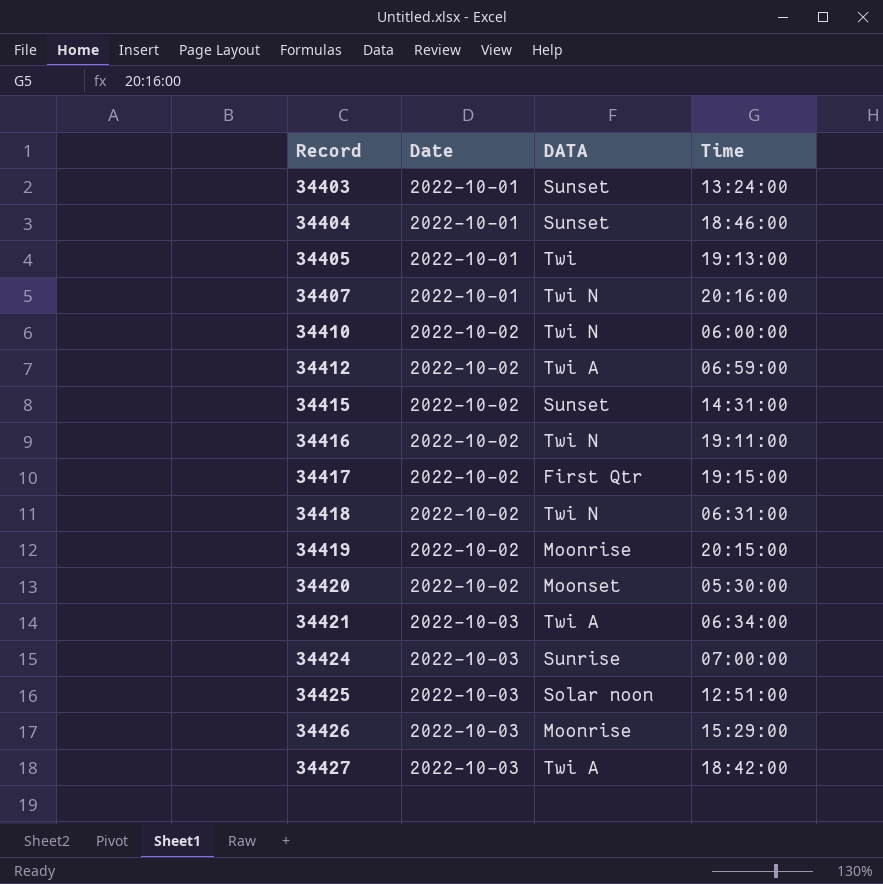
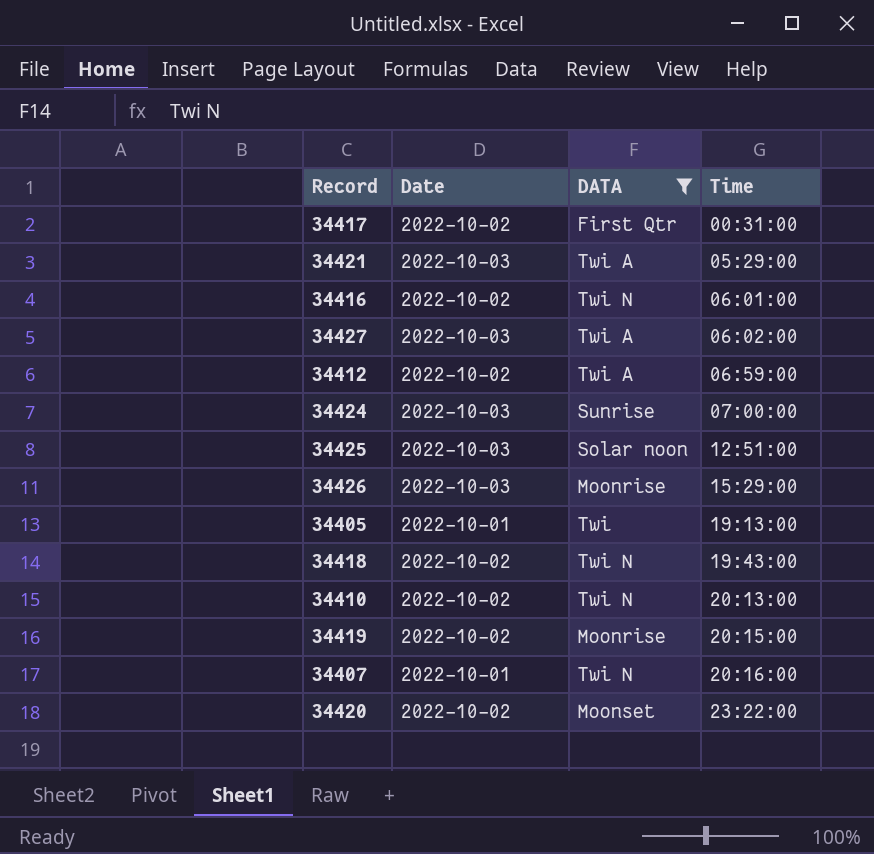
filter: none -> DATA != Sunset
row order: Record ascending -> Time ascending
34417 | Time: 19:15:00 -> 00:31:00
34421 | Time: 06:34:00 -> 05:29:00
34416 | Time: 19:11:00 -> 06:01:00
34427 | Time: 18:42:00 -> 06:02:00
34418 | Time: 06:31:00 -> 19:43:00
34410 | Time: 06:00:00 -> 20:13:00
34420 | Time: 05:30:00 -> 23:22:00

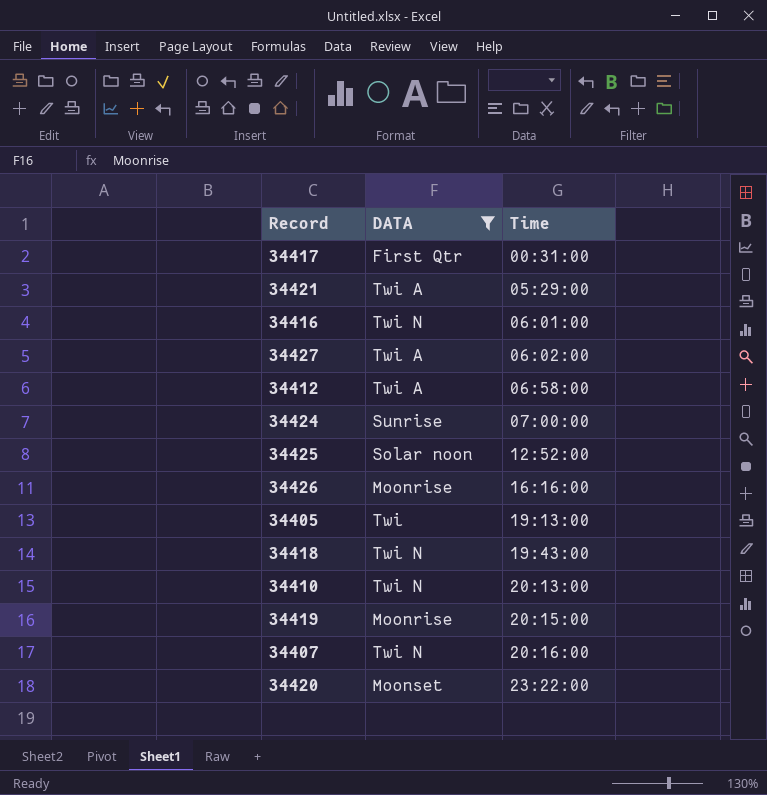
column Date | position: 2 -> none
34412 | Time: 06:59:00 -> 06:58:00
34425 | Time: 12:51:00 -> 12:52:00
34426 | Time: 15:29:00 -> 16:16:00

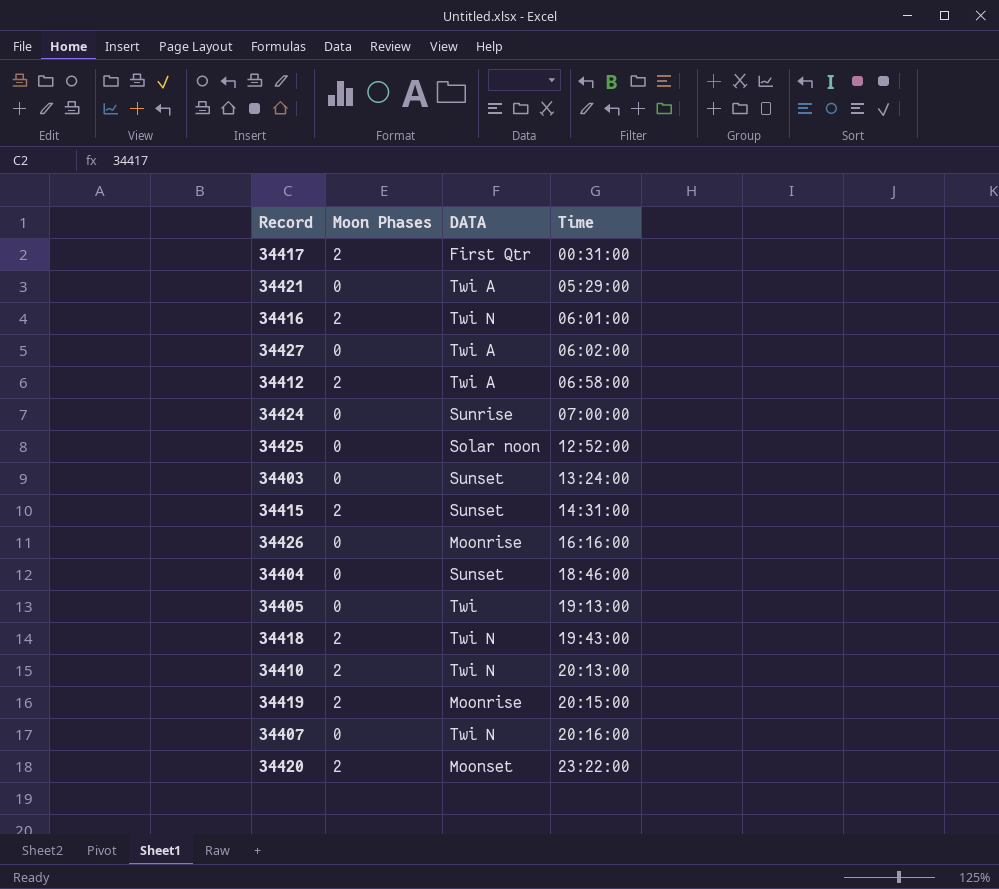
filter: DATA != Sunset -> none
column Moon Phases | position: none -> 2

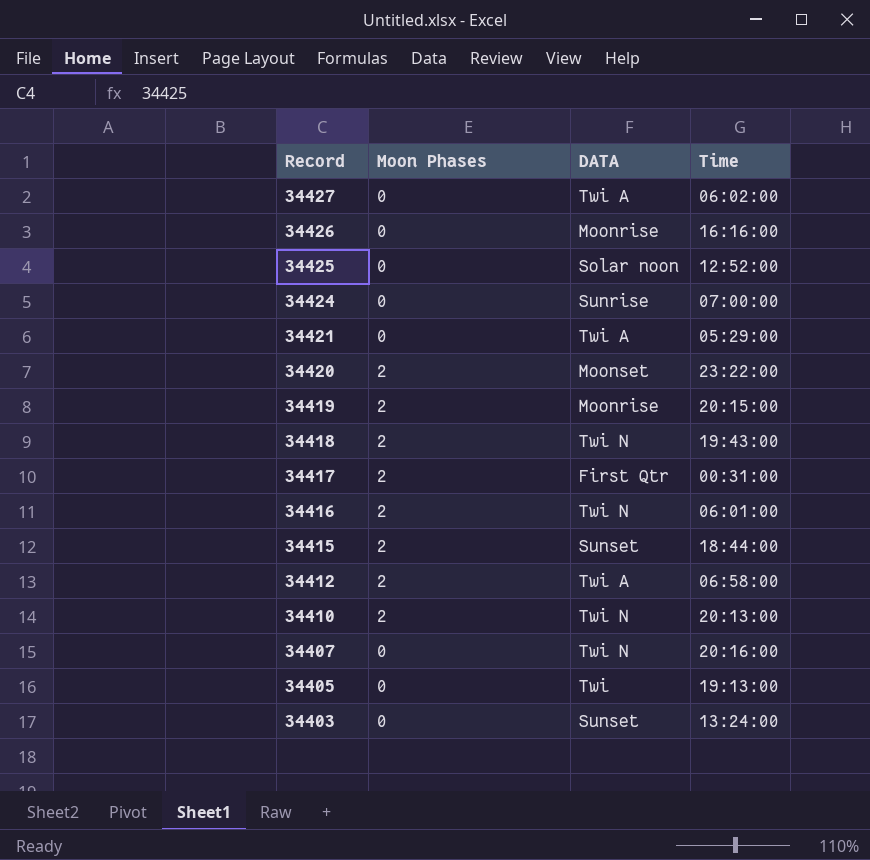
row order: Time ascending -> Record descending
row 34404: 0 | Sunset | 18:46:00 -> none
34415 | Time: 14:31:00 -> 18:44:00

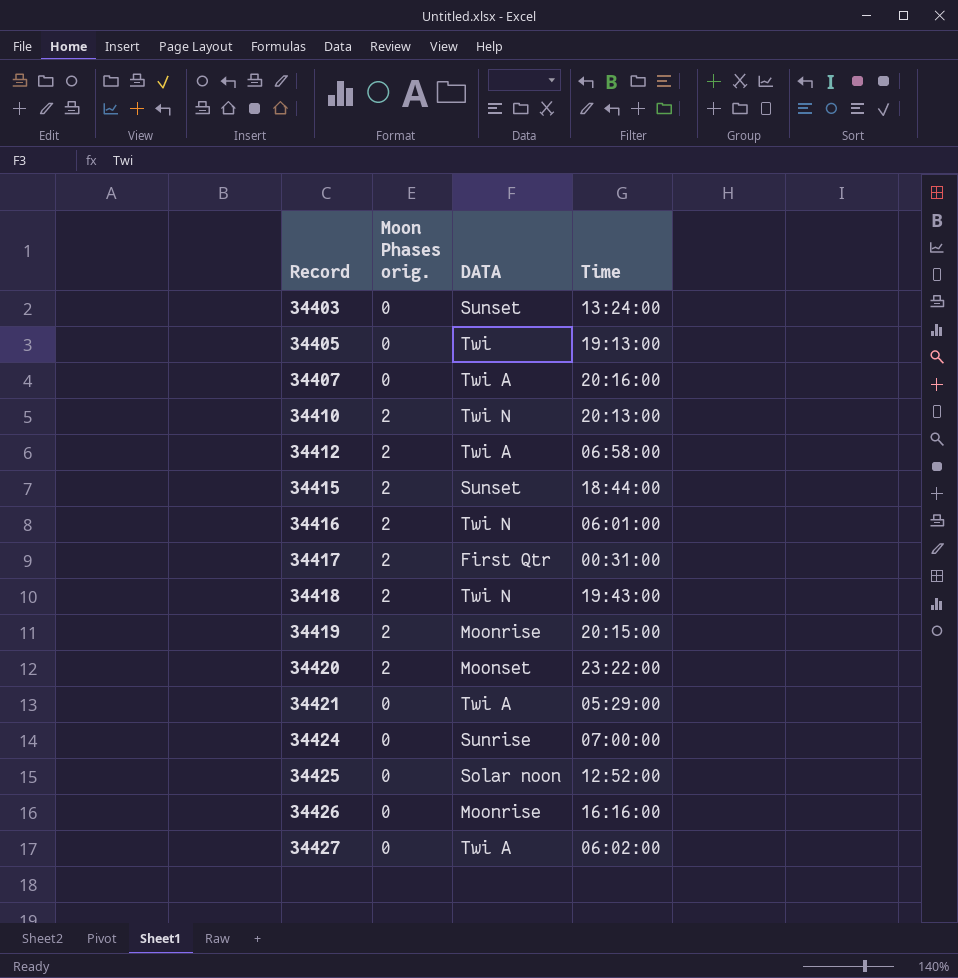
row order: Record descending -> Record ascending
column name: Moon Phases -> Moon Phases orig.
34407 | DATA: Twi N -> Twi A

